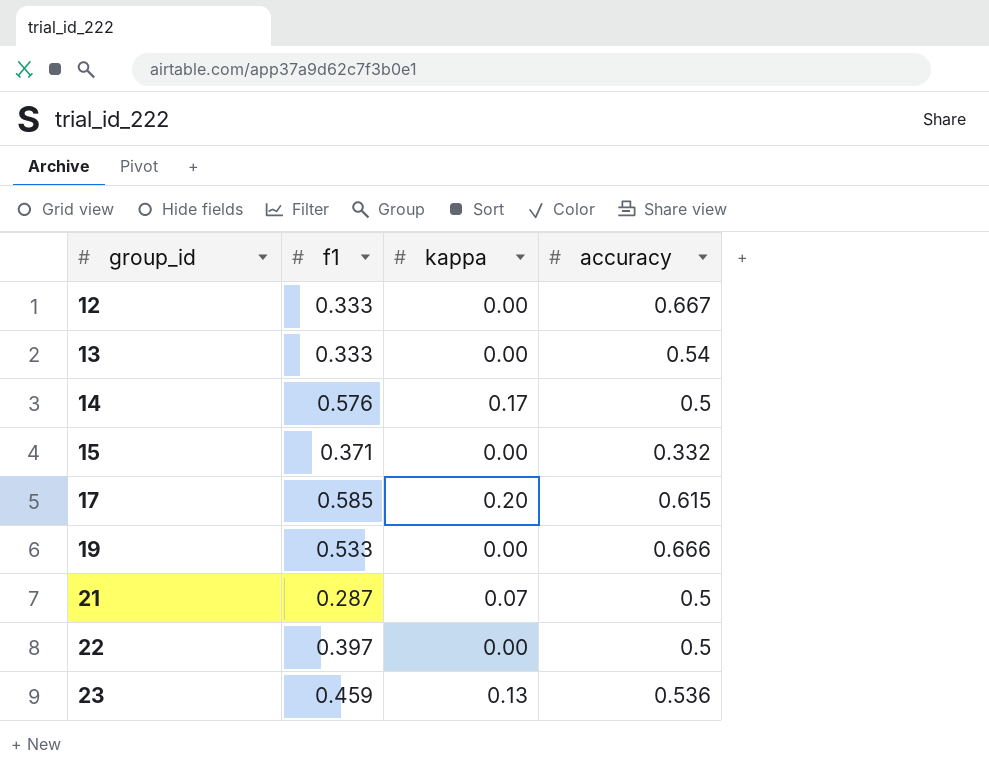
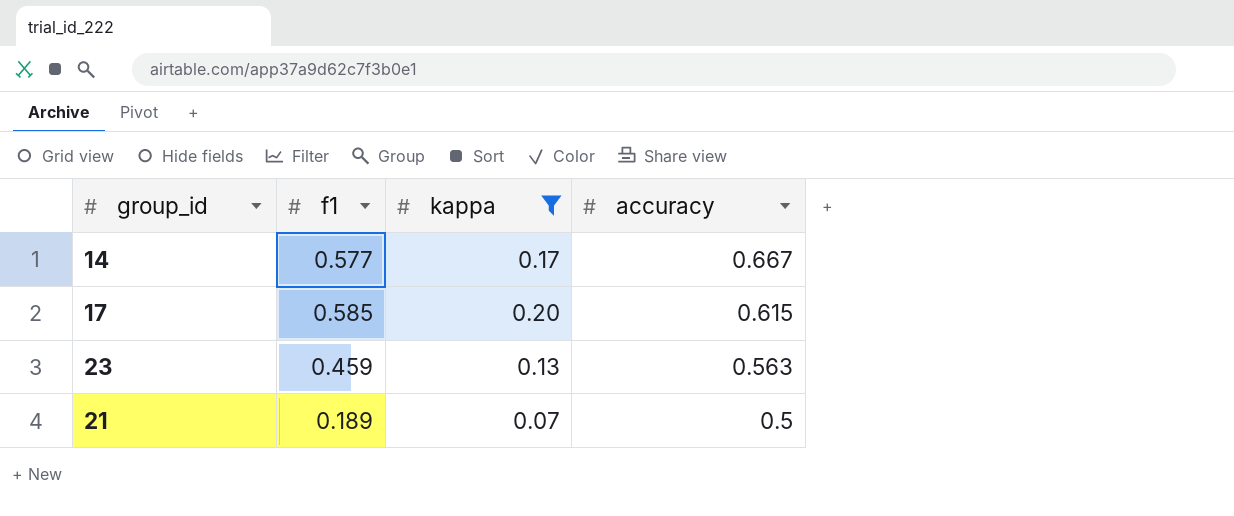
filter: none -> kappa != 0.00
row order: group_id ascending -> accuracy descending
14 | f1: 0.576 -> 0.577
14 | accuracy: 0.5 -> 0.667
23 | accuracy: 0.536 -> 0.563
21 | f1: 0.287 -> 0.189

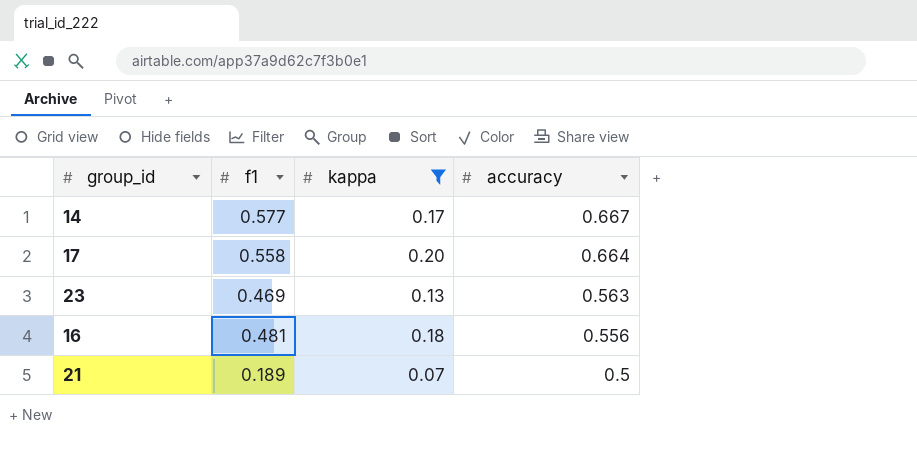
17 | f1: 0.585 -> 0.558
17 | accuracy: 0.615 -> 0.664
23 | f1: 0.459 -> 0.469
row 16: none -> 0.481 | 0.18 | 0.556

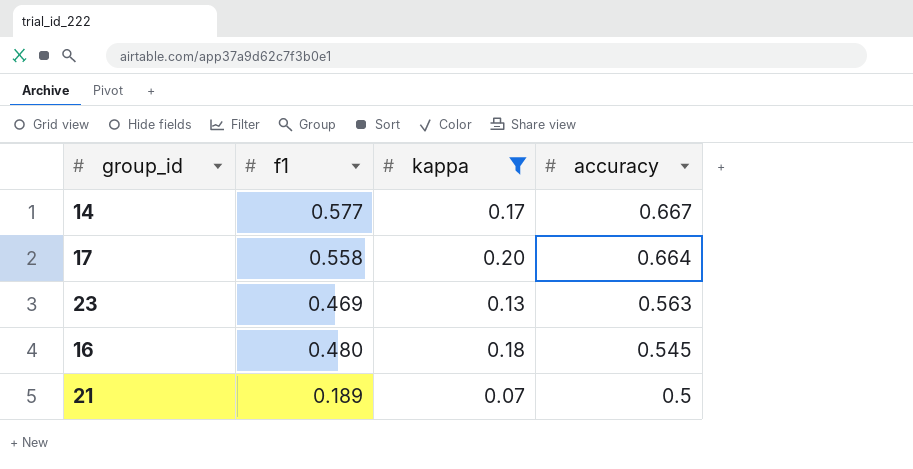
16 | f1: 0.481 -> 0.480
16 | accuracy: 0.556 -> 0.545

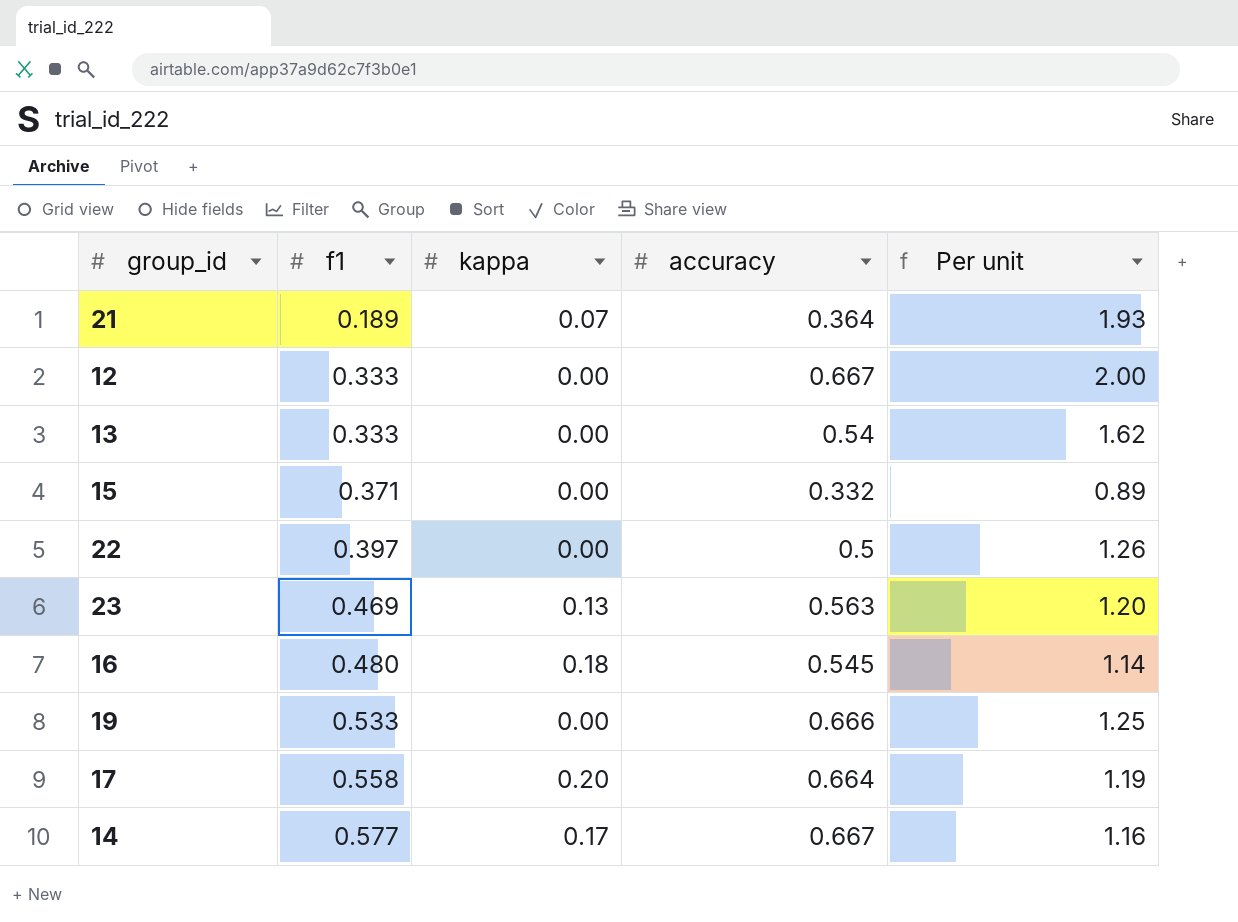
filter: kappa != 0.00 -> none
row order: accuracy descending -> f1 ascending
column Per unit | formula: none -> [accuracy] / [f1]
21 | accuracy: 0.5 -> 0.364

